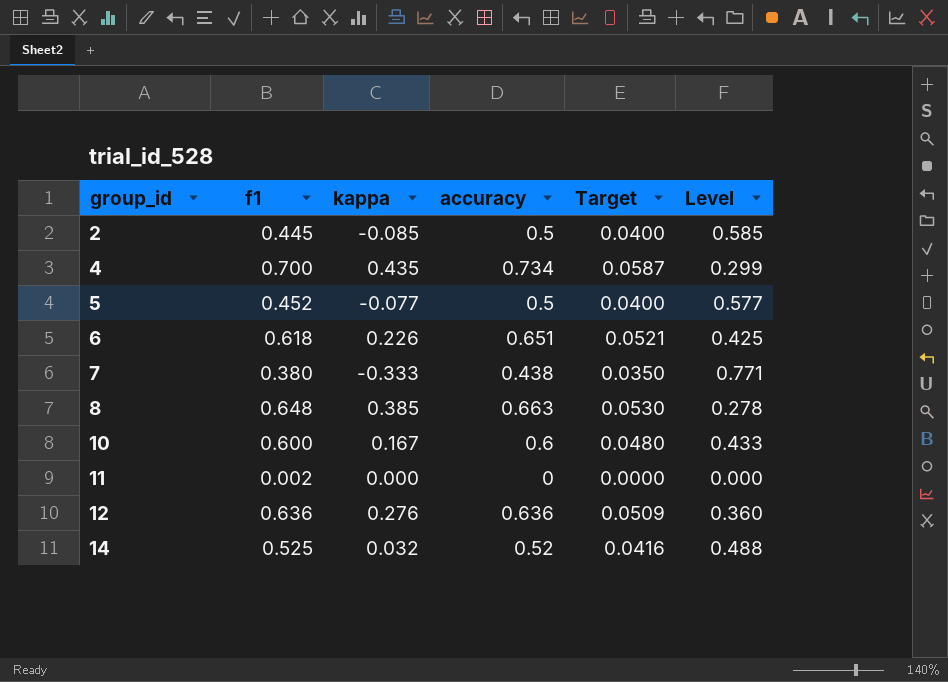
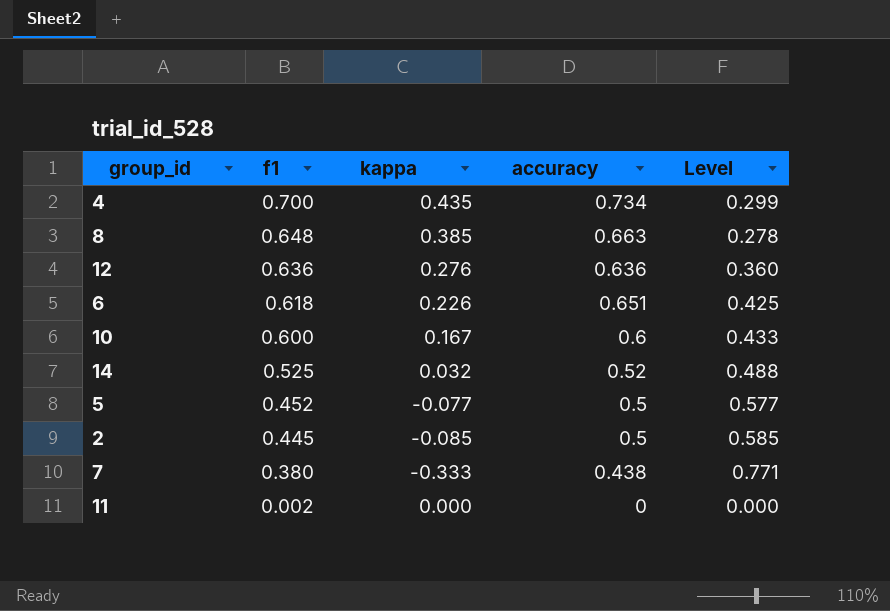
row order: group_id ascending -> f1 descending
column Target | formula: [accuracy] * 0.08 -> none

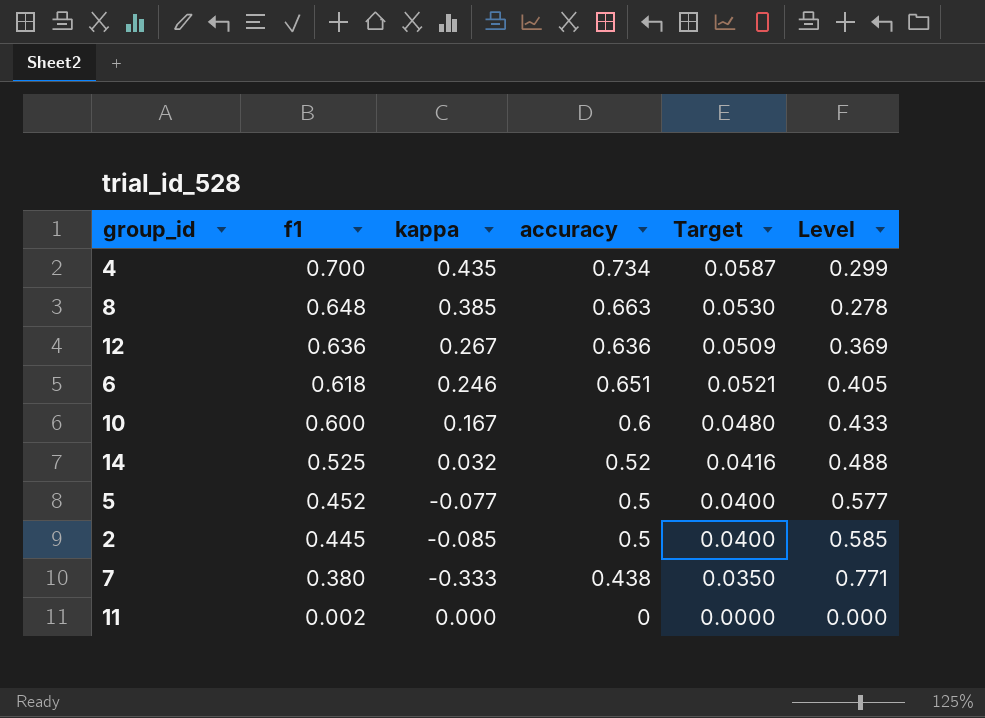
column Target | formula: none -> [accuracy] * 0.08
12 | kappa: 0.276 -> 0.267
12 | Level: 0.360 -> 0.369
6 | kappa: 0.226 -> 0.246
6 | Level: 0.425 -> 0.405

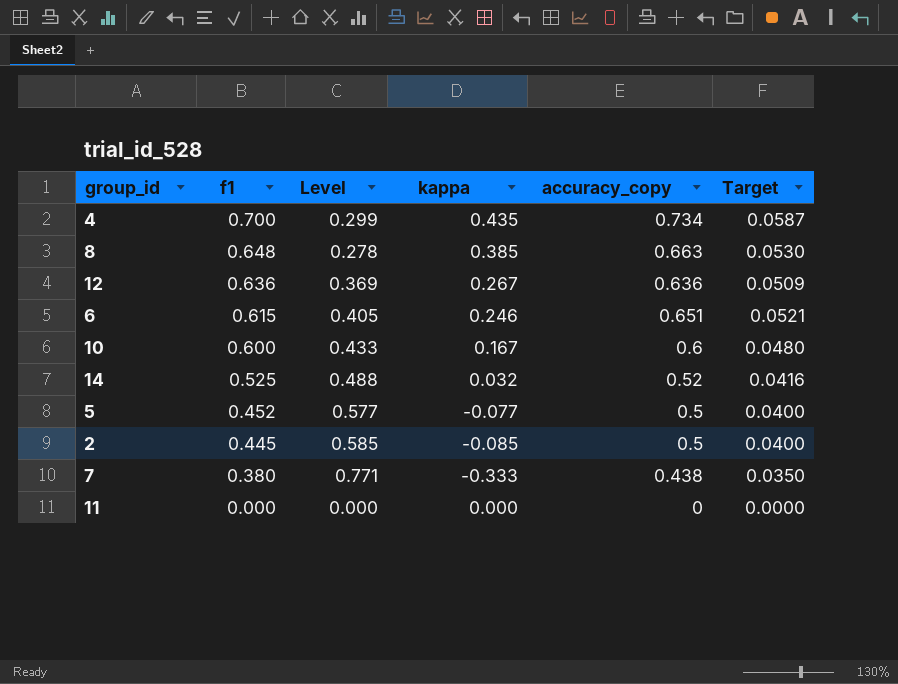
column Level | position: 6 -> 3
column name: accuracy -> accuracy_copy
6 | f1: 0.618 -> 0.615
11 | f1: 0.002 -> 0.000

